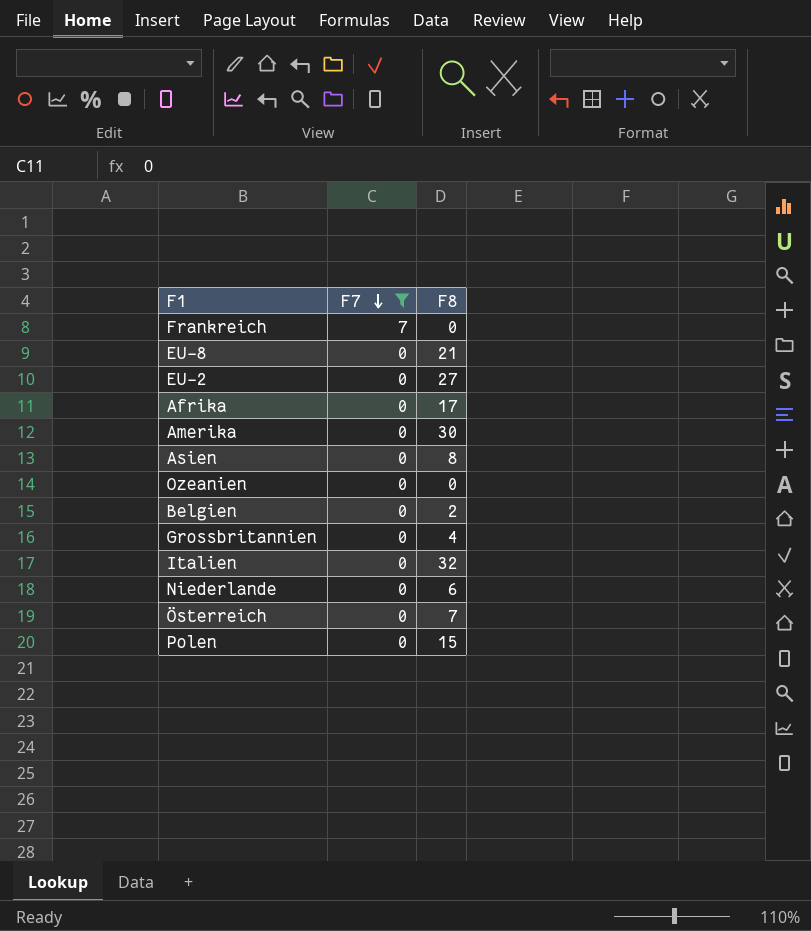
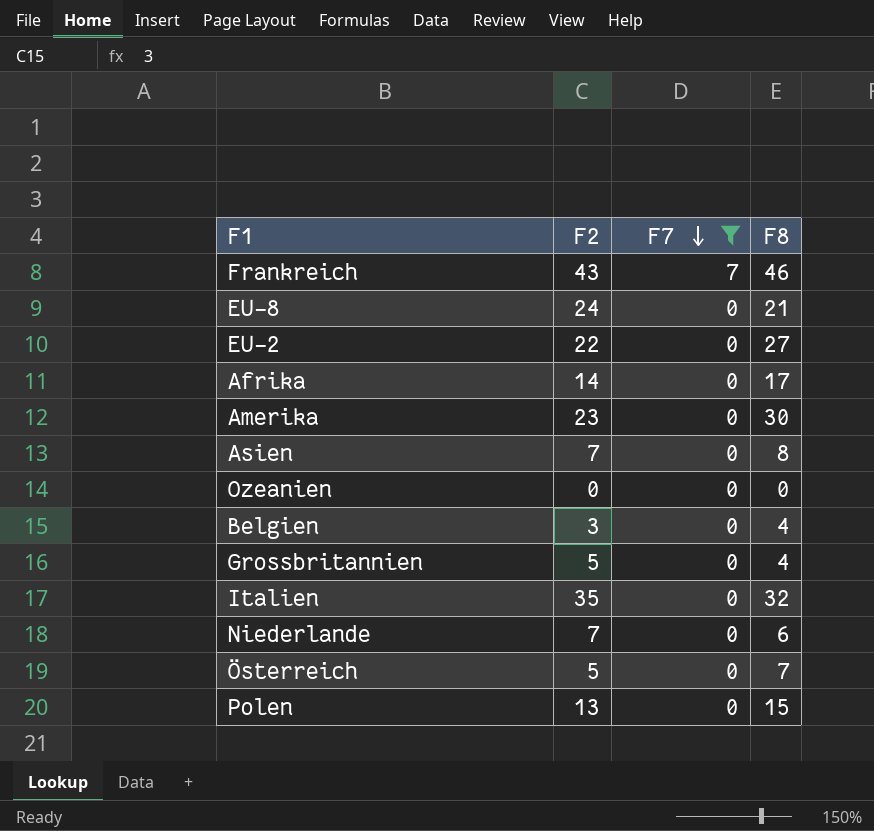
column F2 | position: none -> 2
Frankreich | F8: 0 -> 46
Belgien | F8: 2 -> 4

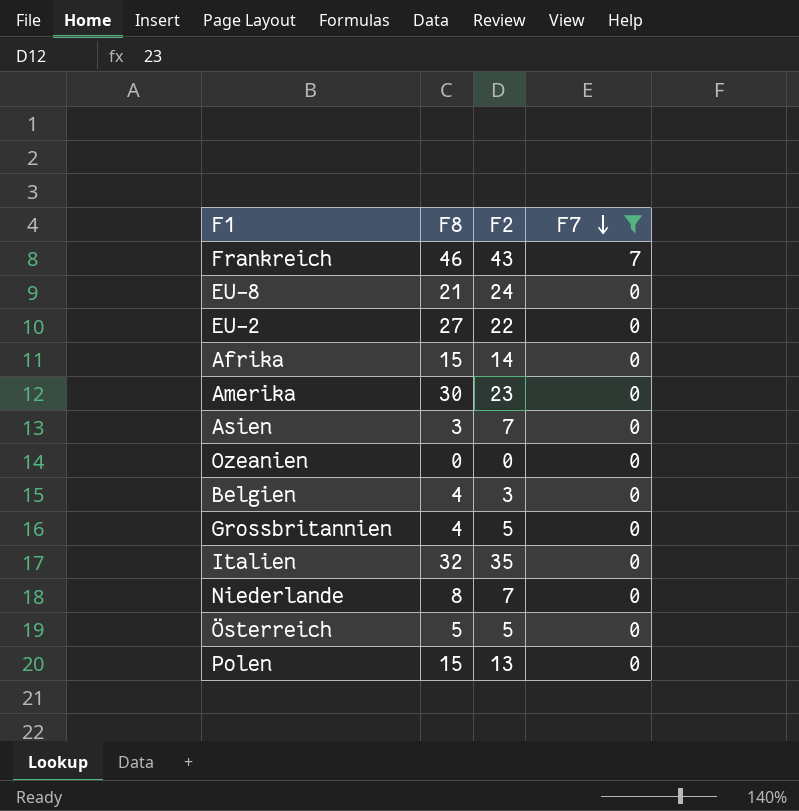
column F8 | position: 4 -> 2
Afrika | F8: 17 -> 15
Asien | F8: 8 -> 3
Niederlande | F8: 6 -> 8
Österreich | F8: 7 -> 5

